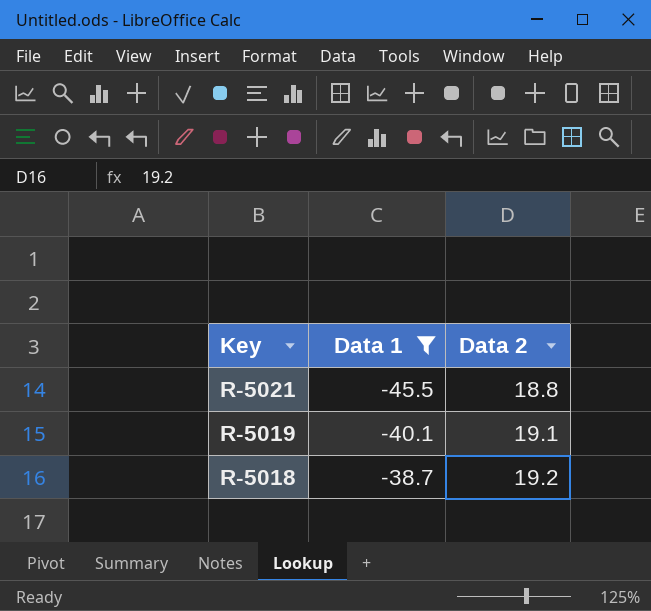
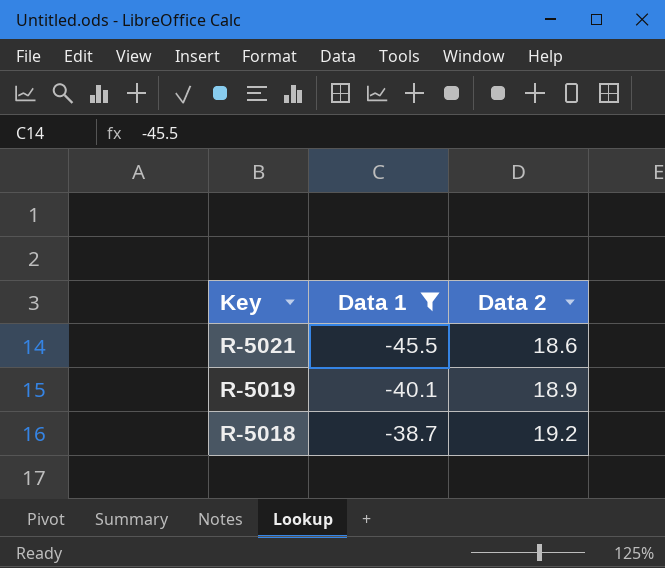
R-5021 | Data 2: 18.8 -> 18.6
R-5019 | Data 2: 19.1 -> 18.9

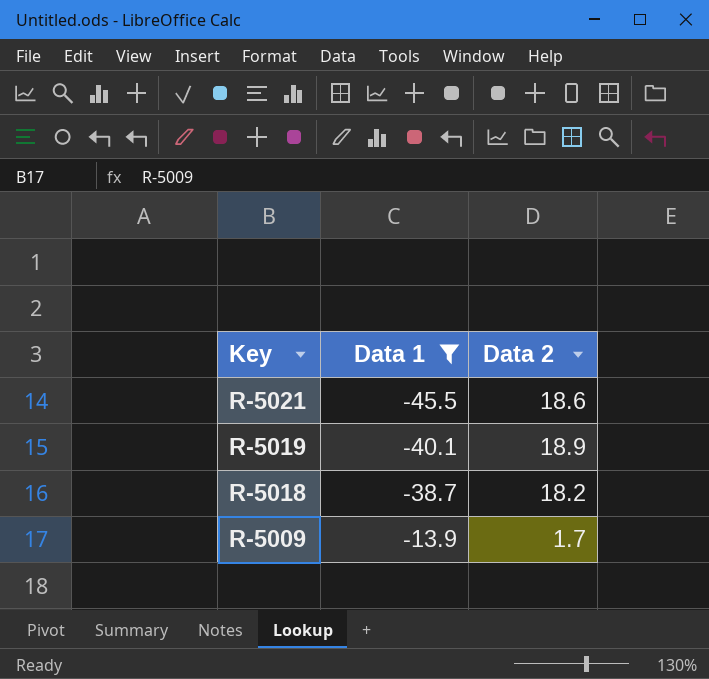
R-5018 | Data 2: 19.2 -> 18.2
row R-5009: none -> -13.9 | 1.7

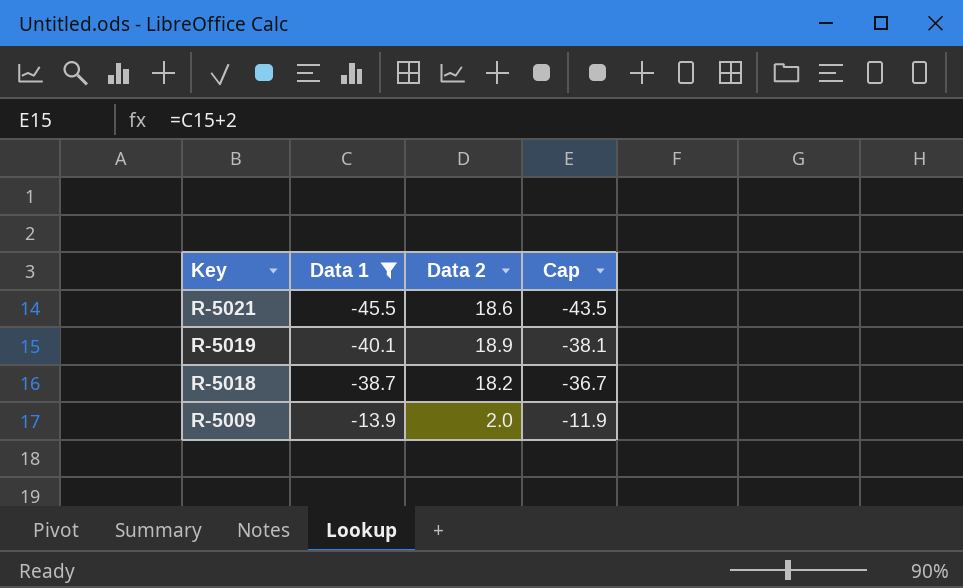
column Cap | formula: none -> [Data 1] + 2
R-5009 | Data 2: 1.7 -> 2.0

